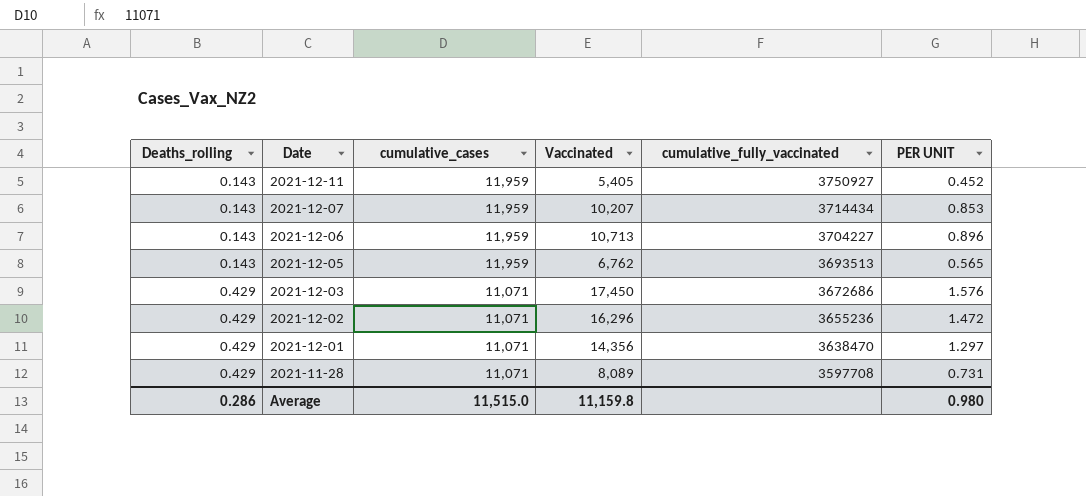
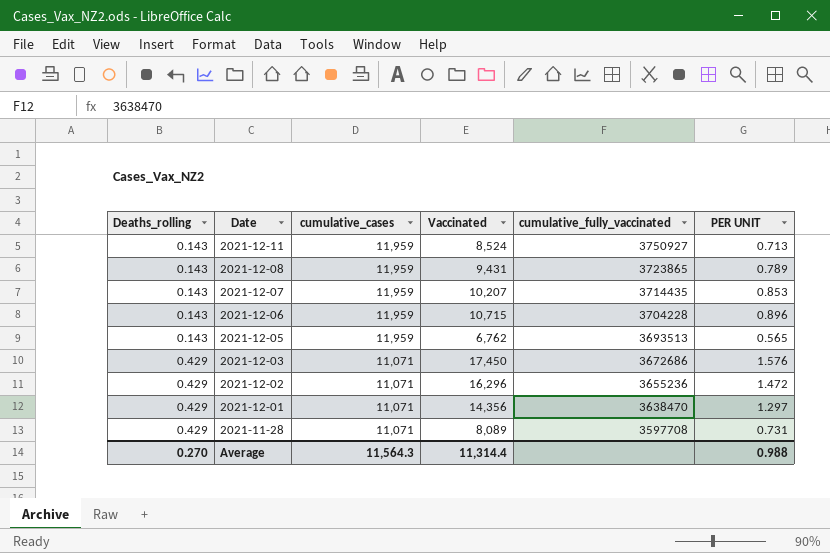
2021-12-11 | Vaccinated: 5,405 -> 8,524
2021-12-11 | PER UNIT: 0.452 -> 0.713
row 2021-12-08: none -> 0.143 | 11,959 | 9,431 | 3723865 | 0.789
2021-12-07 | cumulative_fully_vaccinated: 3714434 -> 3714435
2021-12-06 | Vaccinated: 10,713 -> 10,715
2021-12-06 | cumulative_fully_vaccinated: 3704227 -> 3704228
Average | Deaths_rolling: 0.286 -> 0.270
Average | cumulative_cases: 11,515.0 -> 11,564.3
Average | Vaccinated: 11,159.8 -> 11,314.4
Average | PER UNIT: 0.980 -> 0.988

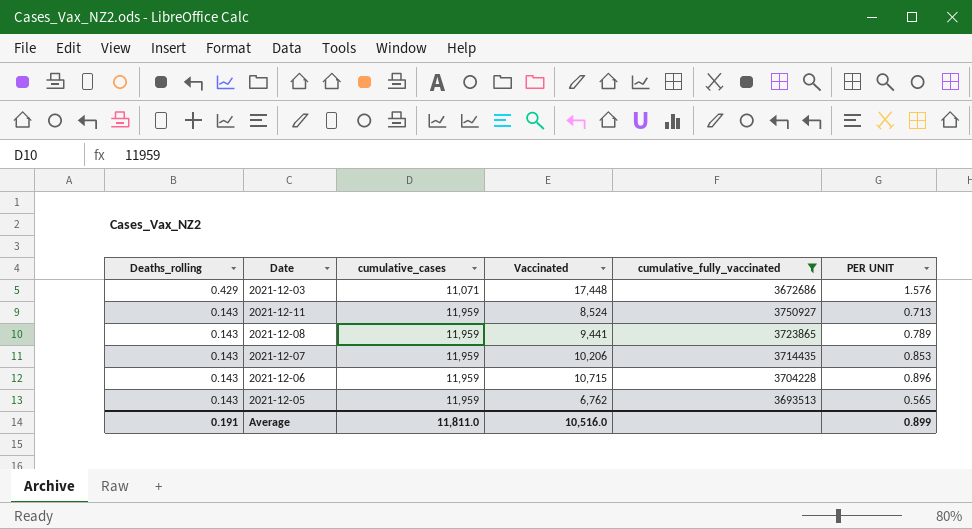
filter: none -> cumulative_fully_vaccinated >= 3672686
row order: Deaths_rolling ascending -> Deaths_rolling descending
2021-12-03 | Vaccinated: 17,450 -> 17,448
2021-12-08 | Vaccinated: 9,431 -> 9,441
2021-12-07 | Vaccinated: 10,207 -> 10,206
Average | Deaths_rolling: 0.270 -> 0.191
Average | cumulative_cases: 11,564.3 -> 11,811.0
Average | Vaccinated: 11,314.4 -> 10,516.0
Average | PER UNIT: 0.988 -> 0.899

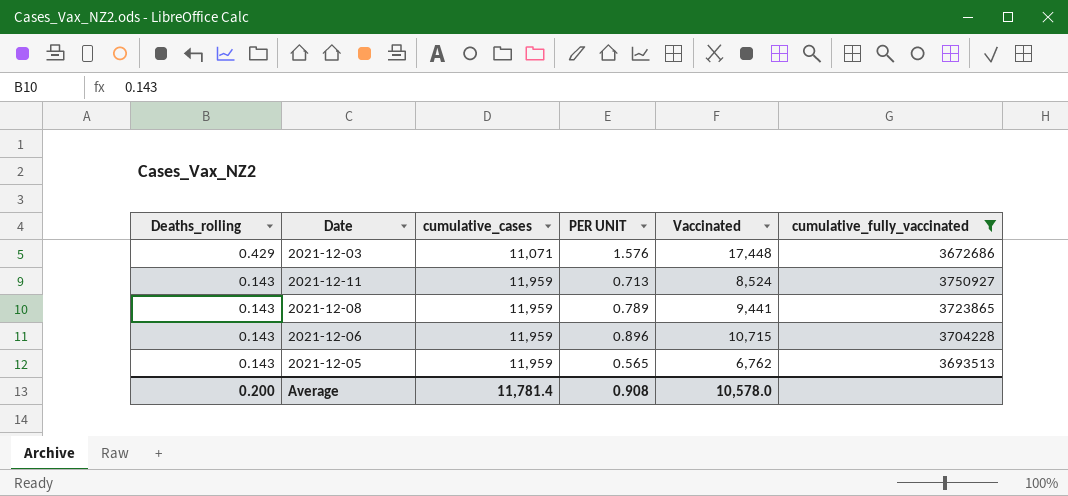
column PER UNIT | position: 6 -> 4
row 2021-12-07: 0.143 | 11,959 | 10,206 | 3714435 | 0.853 -> none
Average | Deaths_rolling: 0.191 -> 0.200
Average | cumulative_cases: 11,811.0 -> 11,781.4
Average | PER UNIT: 0.899 -> 0.908
Average | Vaccinated: 10,516.0 -> 10,578.0

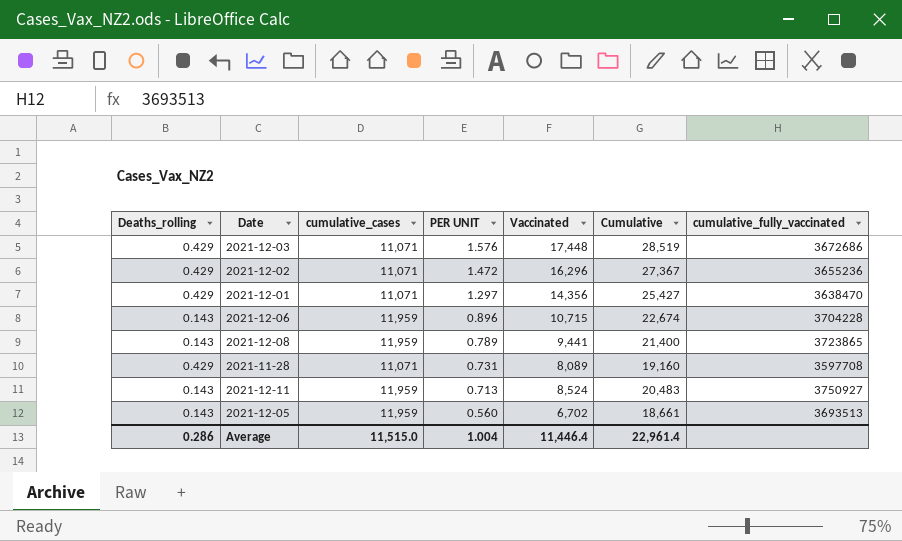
filter: cumulative_fully_vaccinated >= 3672686 -> none
row order: Deaths_rolling descending -> PER UNIT descending
column Cumulative | formula: none -> [cumulative_cases] + [Vaccinated]
2021-12-05 | PER UNIT: 0.565 -> 0.560
2021-12-05 | Vaccinated: 6,762 -> 6,702
Average | Deaths_rolling: 0.200 -> 0.286
Average | cumulative_cases: 11,781.4 -> 11,515.0
Average | PER UNIT: 0.908 -> 1.004
Average | Vaccinated: 10,578.0 -> 11,446.4

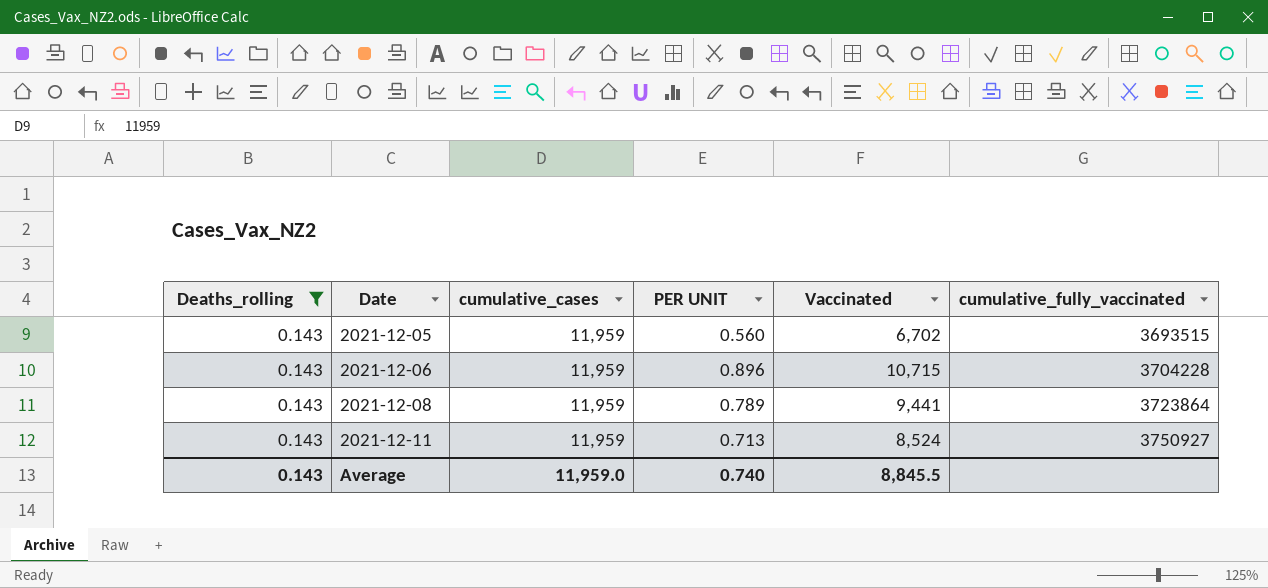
filter: none -> Deaths_rolling = 0.143
row order: PER UNIT descending -> Date ascending
column Cumulative | formula: [cumulative_cases] + [Vaccinated] -> none
2021-12-05 | cumulative_fully_vaccinated: 3693513 -> 3693515
2021-12-08 | cumulative_fully_vaccinated: 3723865 -> 3723864
Average | Deaths_rolling: 0.286 -> 0.143
Average | cumulative_cases: 11,515.0 -> 11,959.0
Average | PER UNIT: 1.004 -> 0.740
Average | Vaccinated: 11,446.4 -> 8,845.5

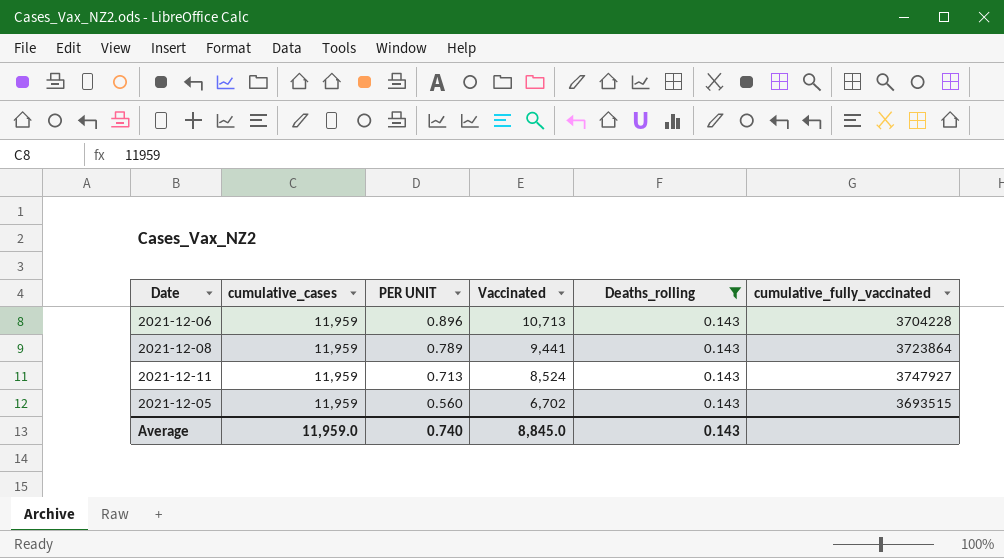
row order: Date ascending -> PER UNIT descending
column Deaths_rolling | position: 1 -> 5
2021-12-06 | Vaccinated: 10,715 -> 10,713
2021-12-11 | cumulative_fully_vaccinated: 3750927 -> 3747927
Average | Vaccinated: 8,845.5 -> 8,845.0

